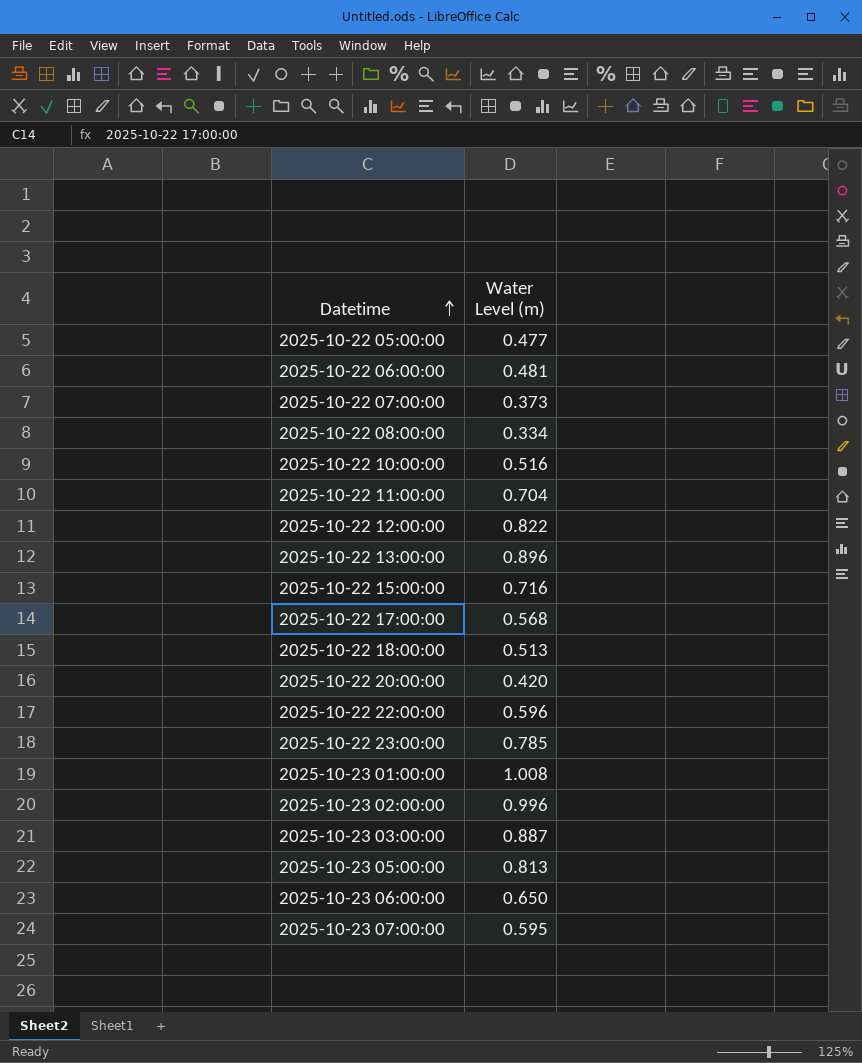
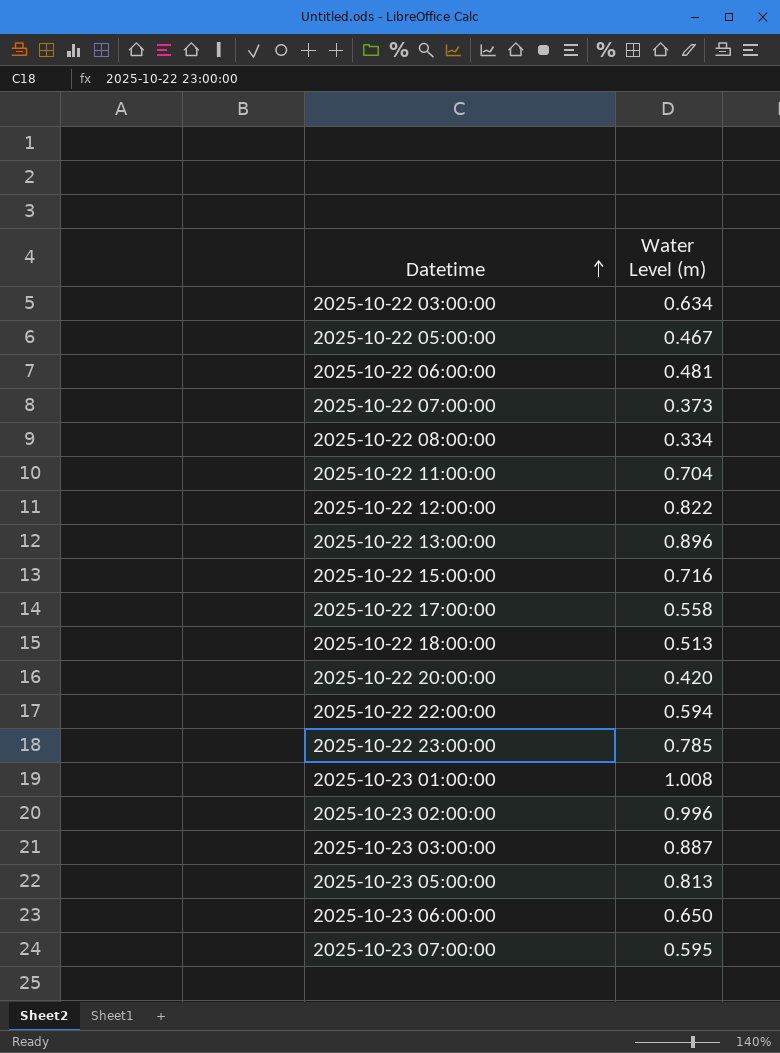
row 2025-10-22 10:00:00: 0.516 -> none
row 2025-10-22 03:00:00: none -> 0.634
2025-10-22 05:00:00 | Water Level (m): 0.477 -> 0.467
2025-10-22 17:00:00 | Water Level (m): 0.568 -> 0.558
2025-10-22 22:00:00 | Water Level (m): 0.596 -> 0.594

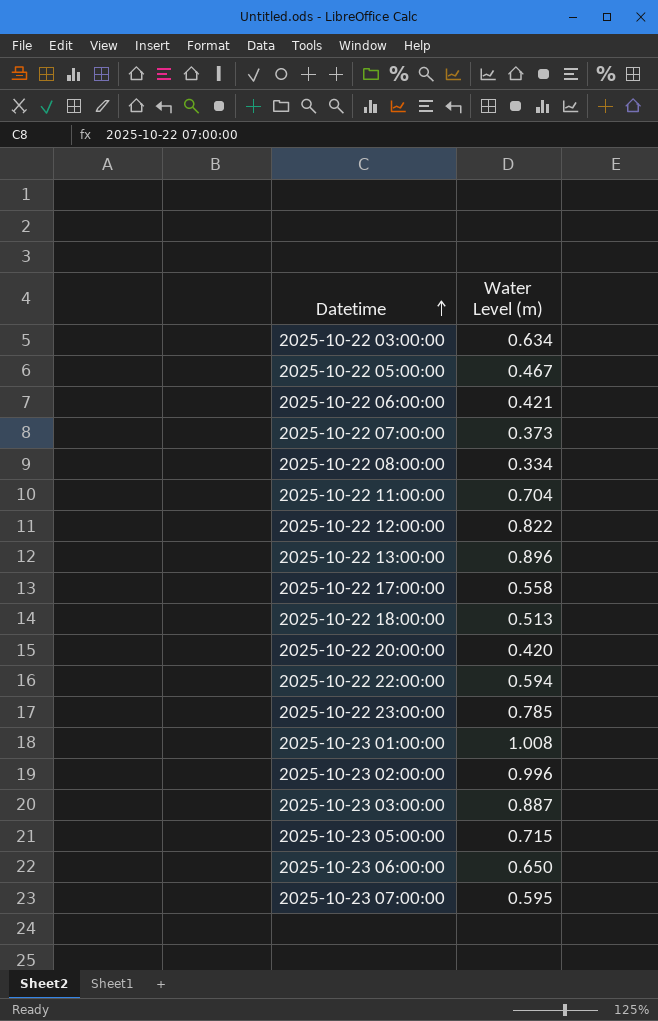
row 2025-10-22 15:00:00: 0.716 -> none
2025-10-22 06:00:00 | Water Level (m): 0.481 -> 0.421
2025-10-23 05:00:00 | Water Level (m): 0.813 -> 0.715

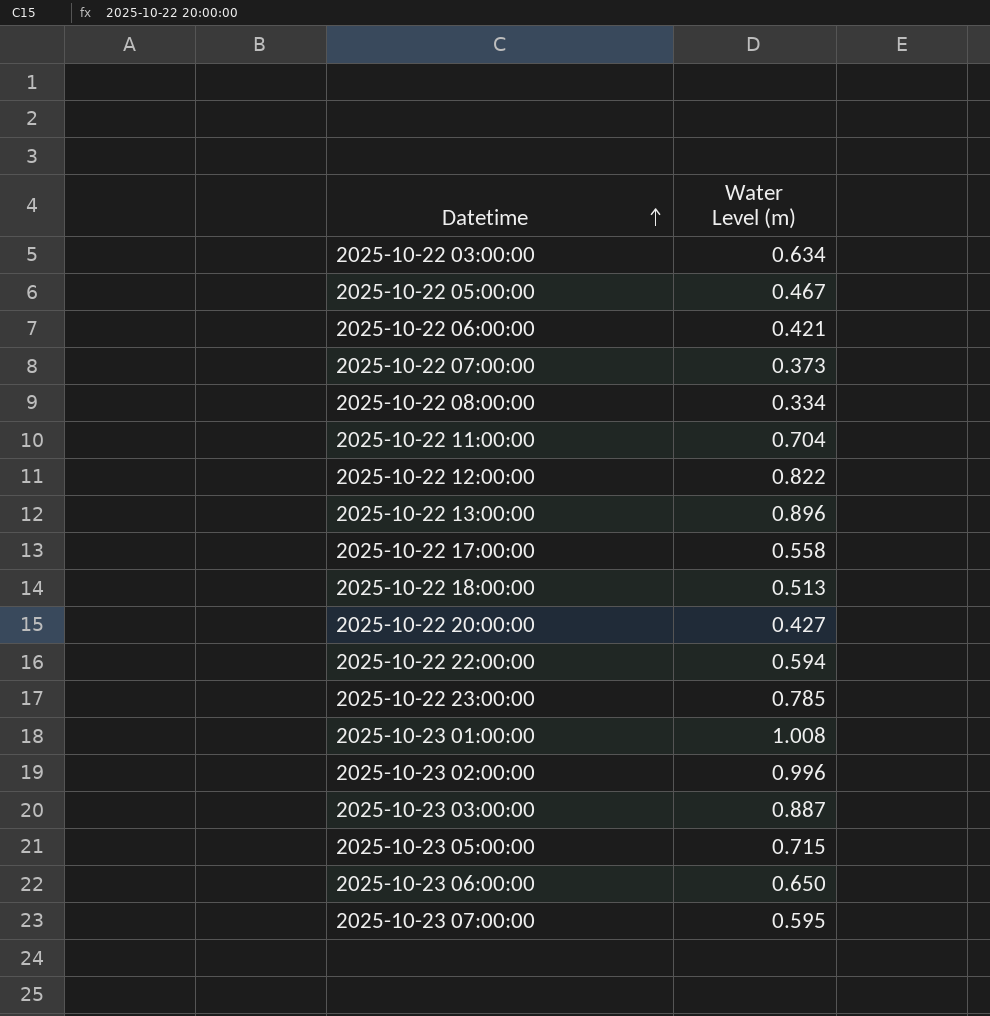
2025-10-22 20:00:00 | Water Level (m): 0.420 -> 0.427

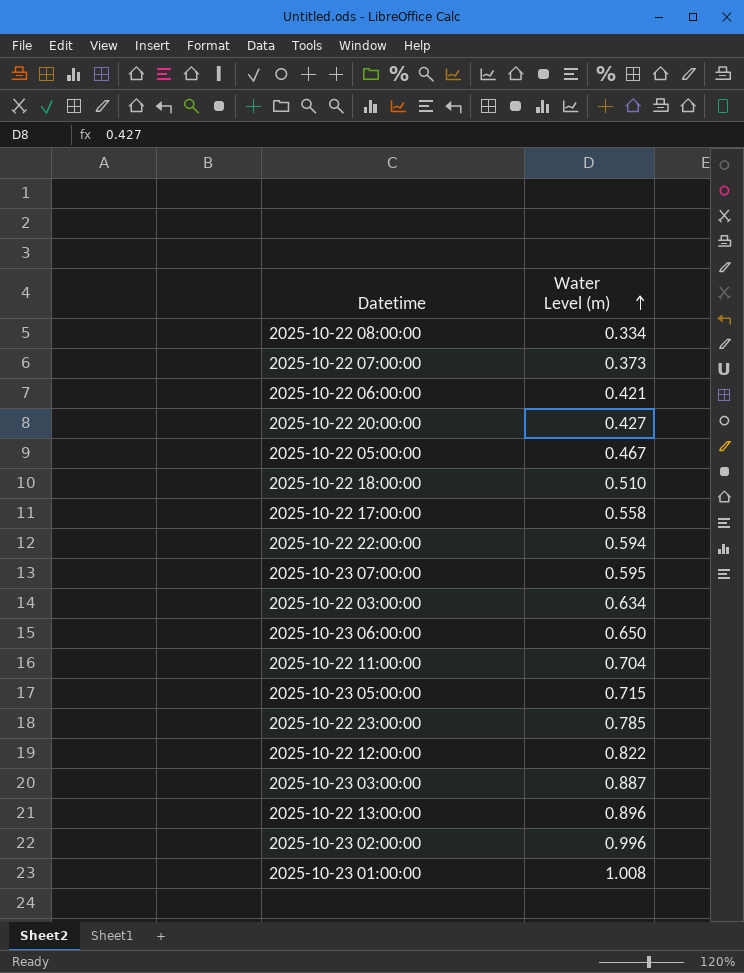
row order: Datetime ascending -> Water Level (m) ascending
2025-10-22 18:00:00 | Water Level (m): 0.513 -> 0.510

